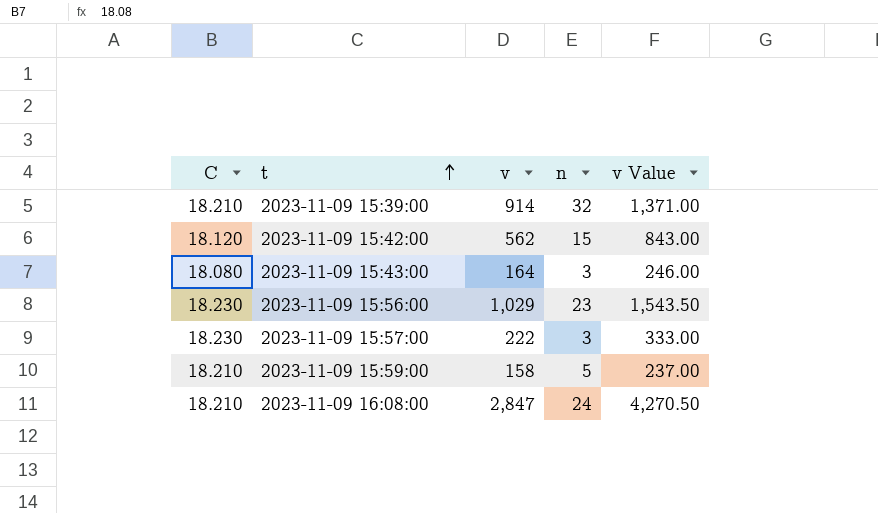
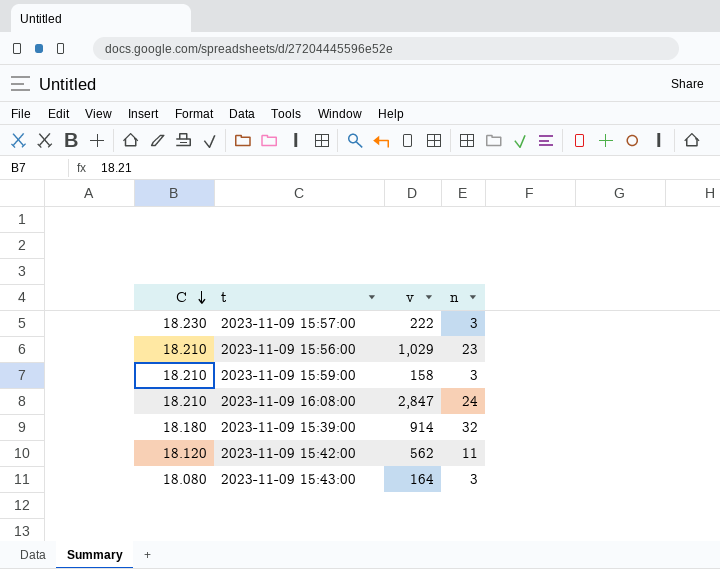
row order: t ascending -> C descending
column v Value | formula: [v] * 1.5 -> none
2023-11-09 15:56:00 | C: 18.230 -> 18.210
2023-11-09 15:59:00 | n: 5 -> 3
2023-11-09 15:39:00 | C: 18.210 -> 18.180
2023-11-09 15:42:00 | n: 15 -> 11

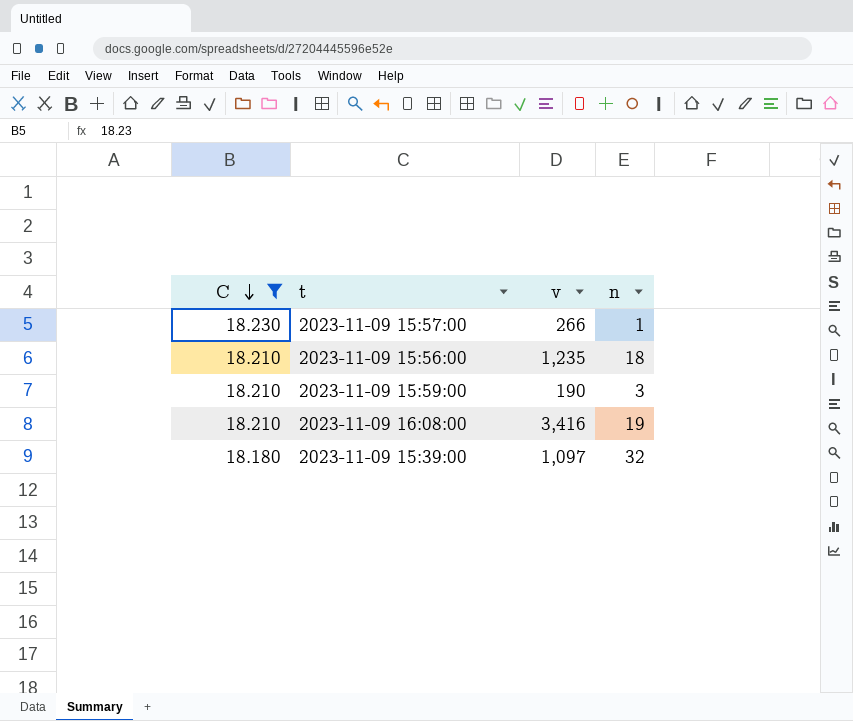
filter: none -> C >= 18.180
2023-11-09 15:57:00 | v: 222 -> 266
2023-11-09 15:57:00 | n: 3 -> 1
2023-11-09 15:56:00 | v: 1,029 -> 1,235
2023-11-09 15:56:00 | n: 23 -> 18
2023-11-09 15:59:00 | v: 158 -> 190
2023-11-09 16:08:00 | v: 2,847 -> 3,416
2023-11-09 16:08:00 | n: 24 -> 19
2023-11-09 15:39:00 | v: 914 -> 1,097

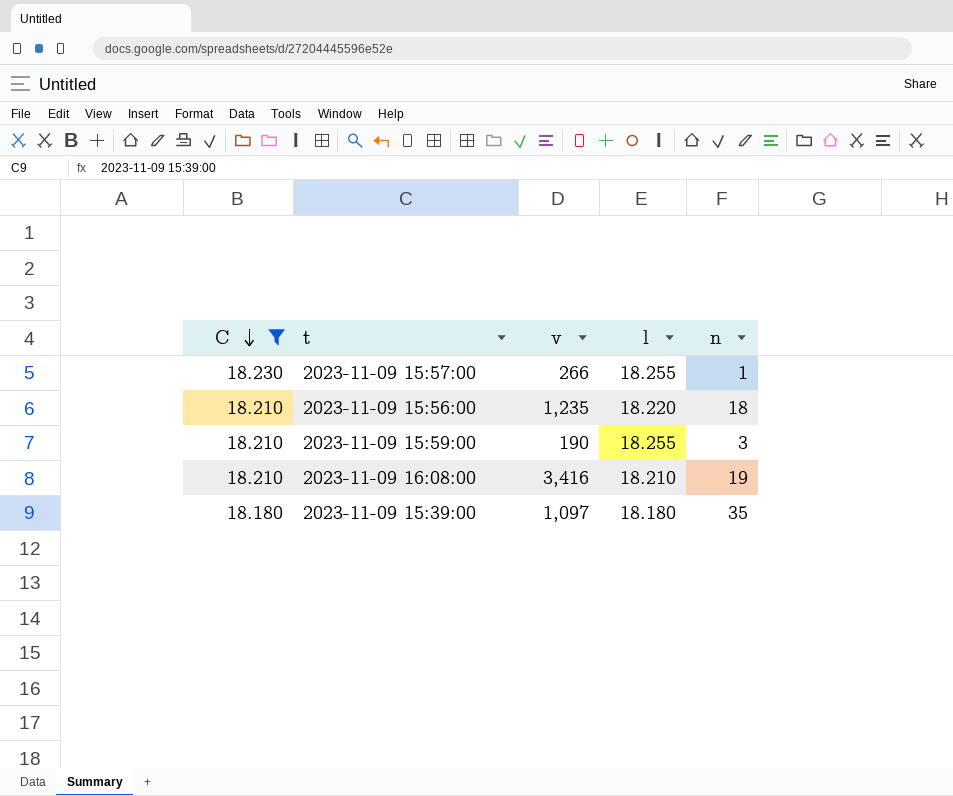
column l | position: none -> 4
2023-11-09 15:39:00 | n: 32 -> 35

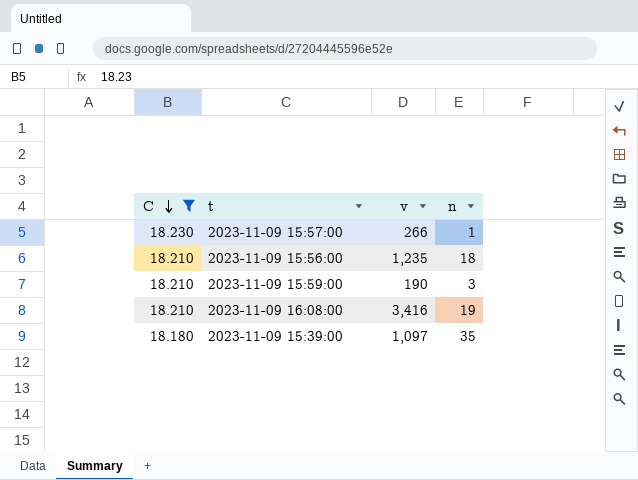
column l | position: 4 -> none

